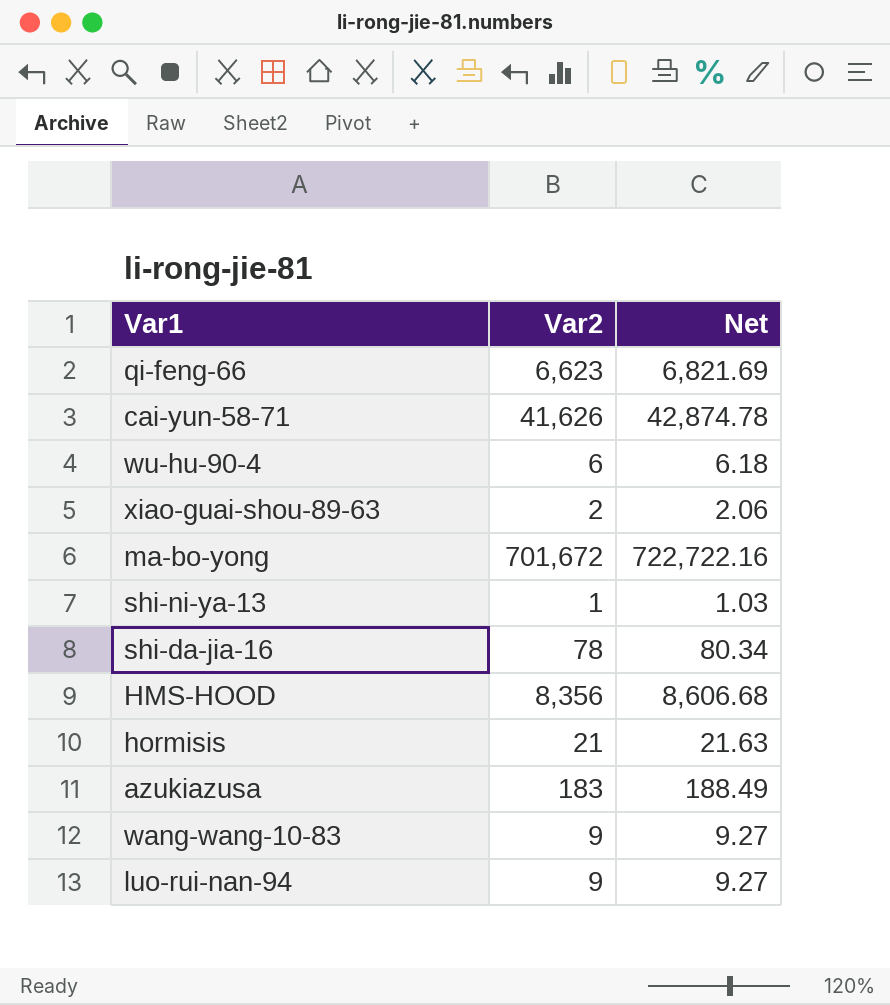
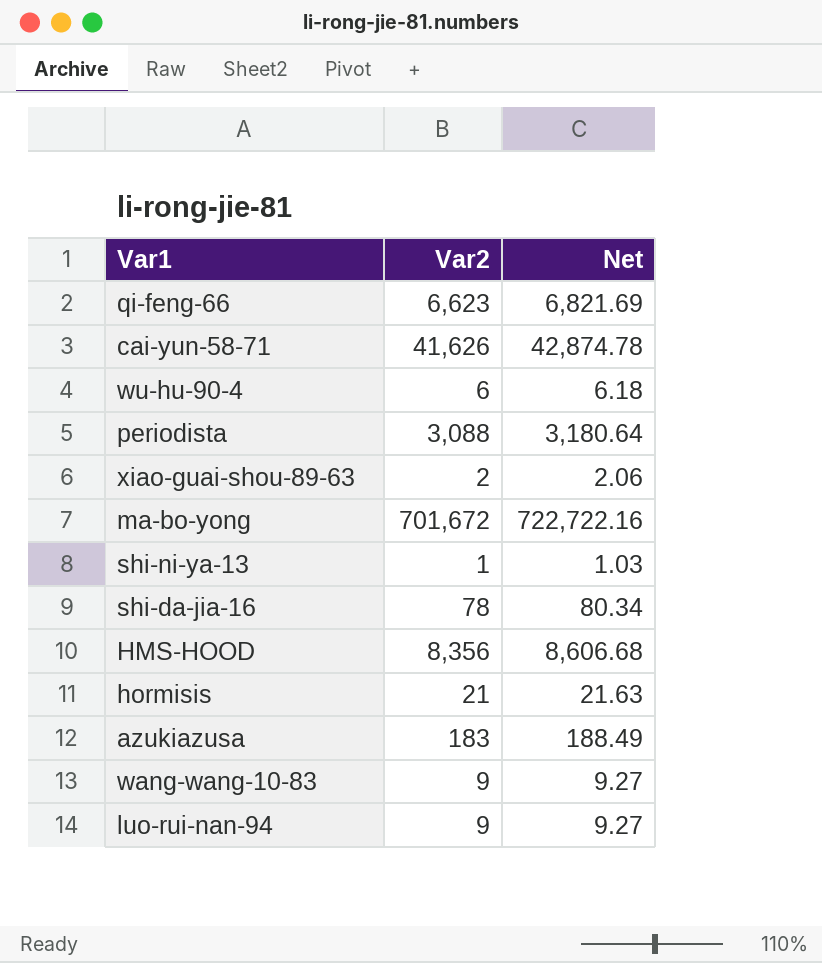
row periodista: none -> 3,088 | 3,180.64

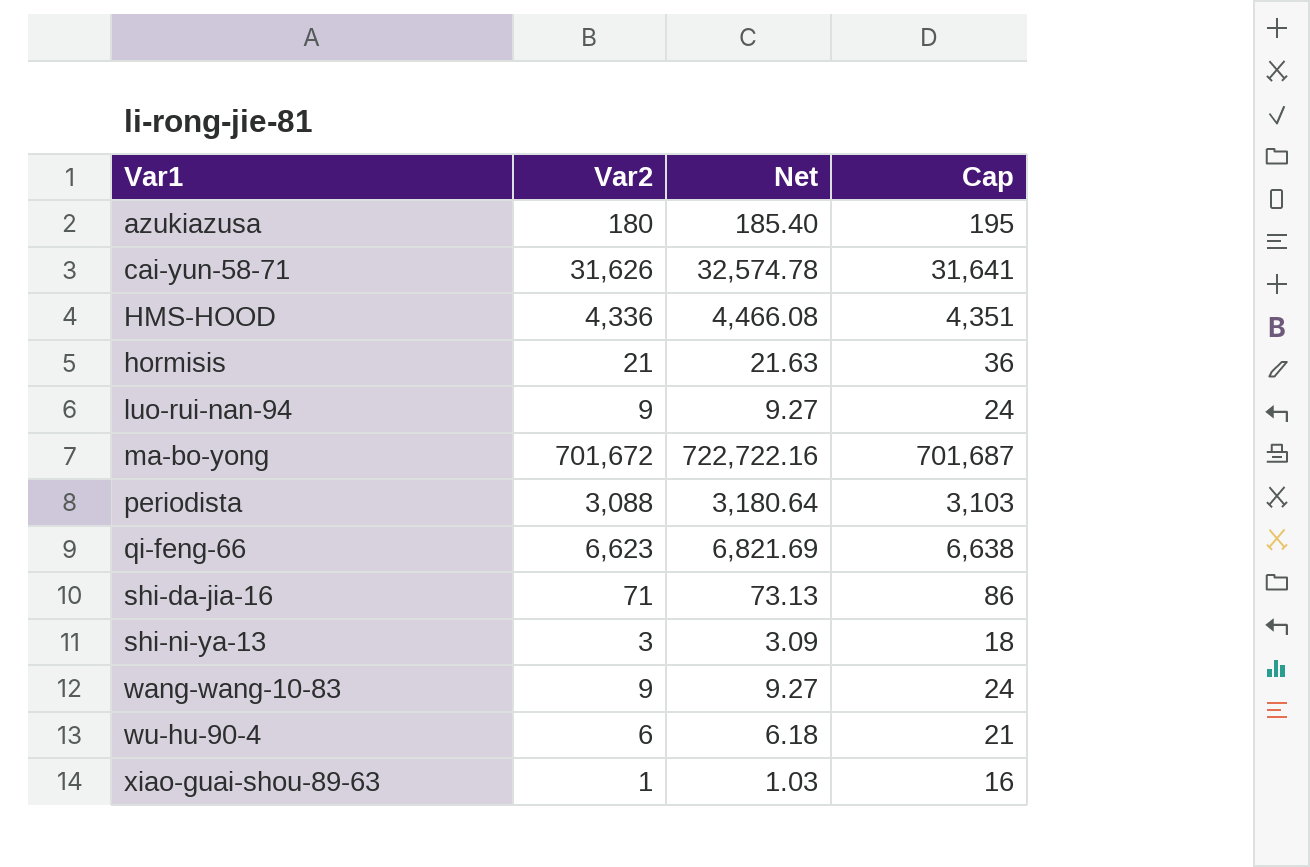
row order: none -> Var1 ascending
column Cap | formula: none -> [Var2] + 15
azukiazusa | Var2: 183 -> 180
azukiazusa | Net: 188.49 -> 185.40
cai-yun-58-71 | Var2: 41,626 -> 31,626
cai-yun-58-71 | Net: 42,874.78 -> 32,574.78
HMS-HOOD | Var2: 8,356 -> 4,336
HMS-HOOD | Net: 8,606.68 -> 4,466.08
shi-da-jia-16 | Var2: 78 -> 71
shi-da-jia-16 | Net: 80.34 -> 73.13
shi-ni-ya-13 | Var2: 1 -> 3
shi-ni-ya-13 | Net: 1.03 -> 3.09
xiao-guai-shou-89-63 | Var2: 2 -> 1
xiao-guai-shou-89-63 | Net: 2.06 -> 1.03

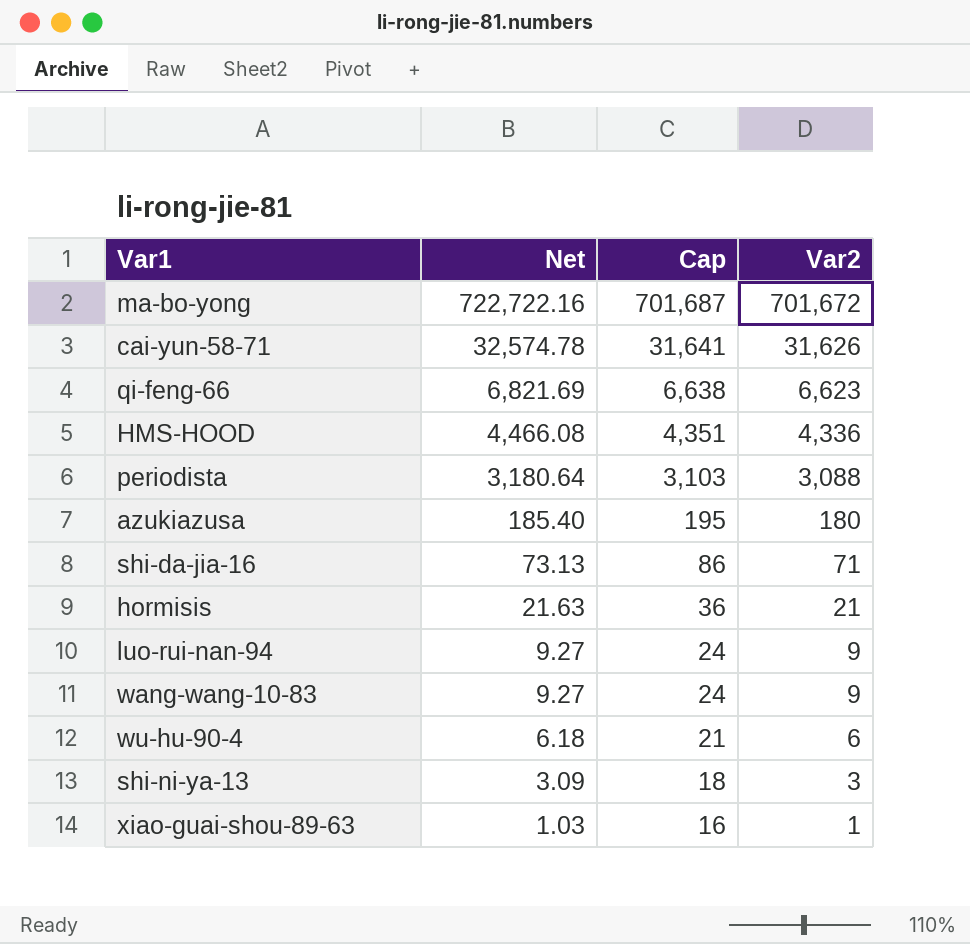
row order: Var1 ascending -> Net descending
column Var2 | position: 2 -> 4

